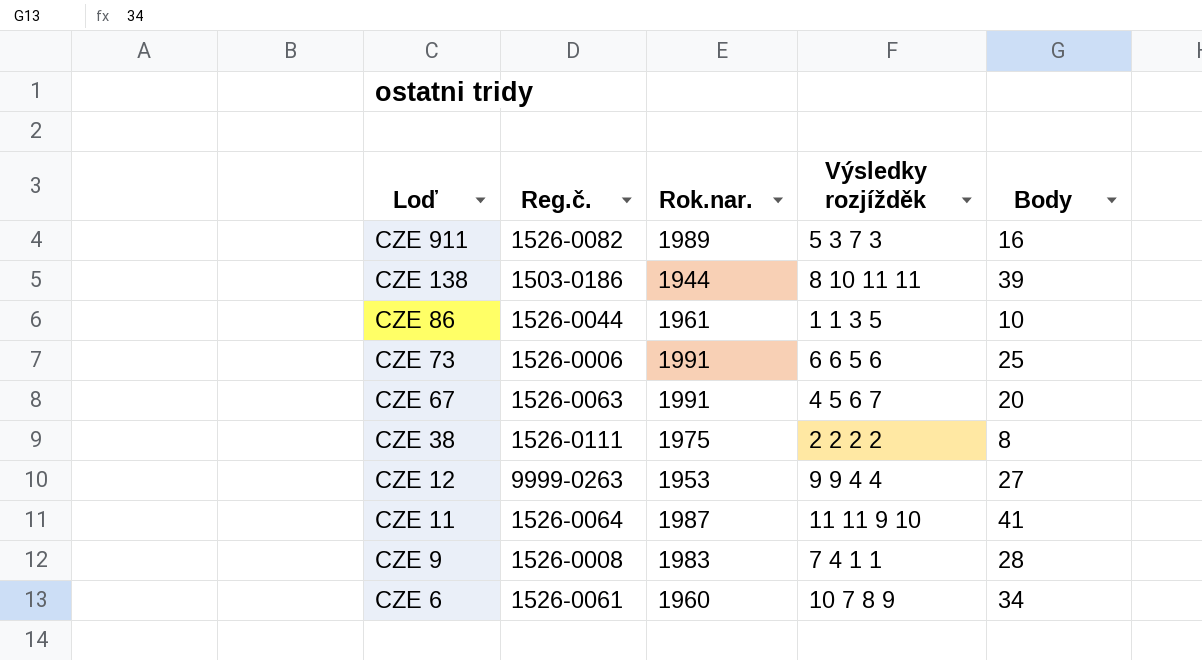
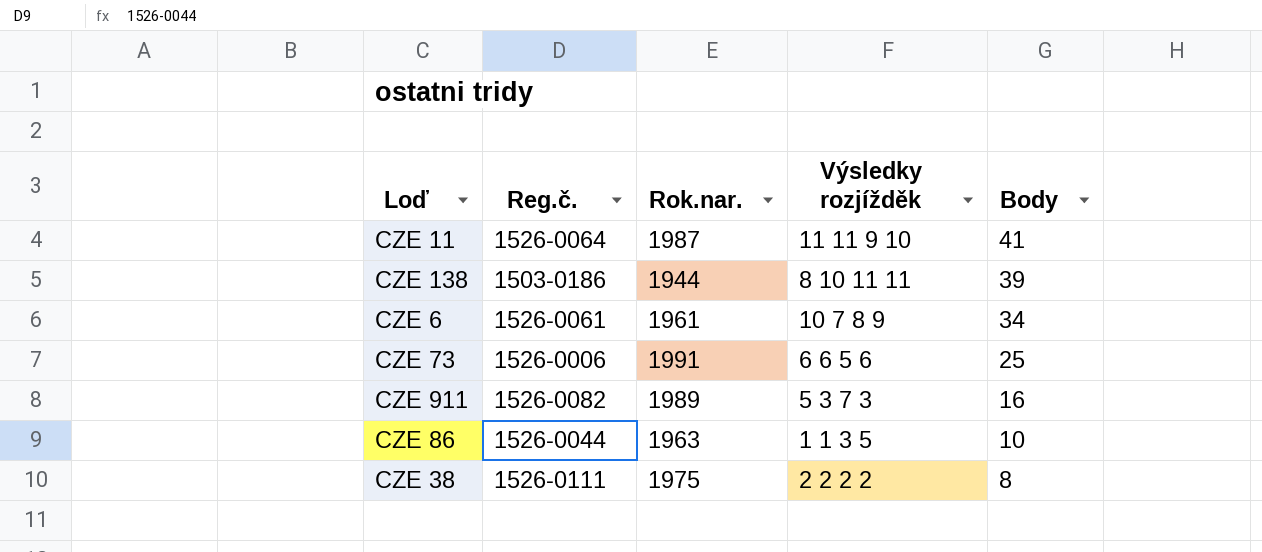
row order: Loď descending -> Body descending
row CZE 67: 1526-0063 | 1991 | 4 5 6 7 | 20 -> none
row CZE 12: 9999-0263 | 1953 | 9 9 4 4 | 27 -> none
row CZE 9: 1526-0008 | 1983 | 7 4 1 1 | 28 -> none
CZE 6 | Rok.nar.: 1960 -> 1961
CZE 86 | Rok.nar.: 1961 -> 1963

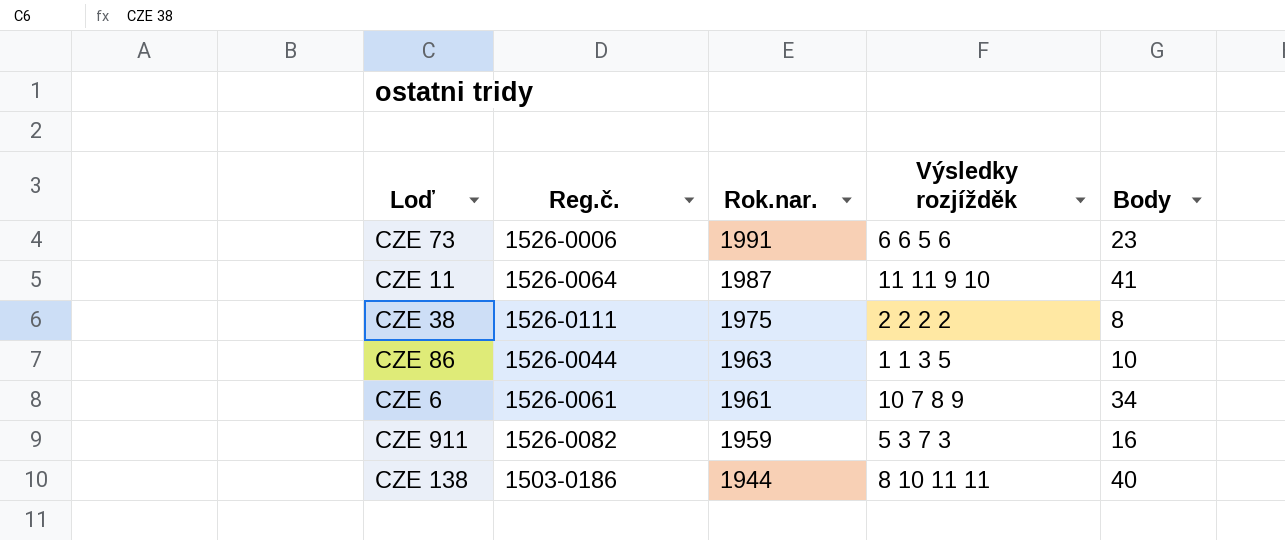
row order: Body descending -> Rok.nar. descending
CZE 73 | Body: 25 -> 23
CZE 911 | Rok.nar.: 1989 -> 1959
CZE 138 | Body: 39 -> 40

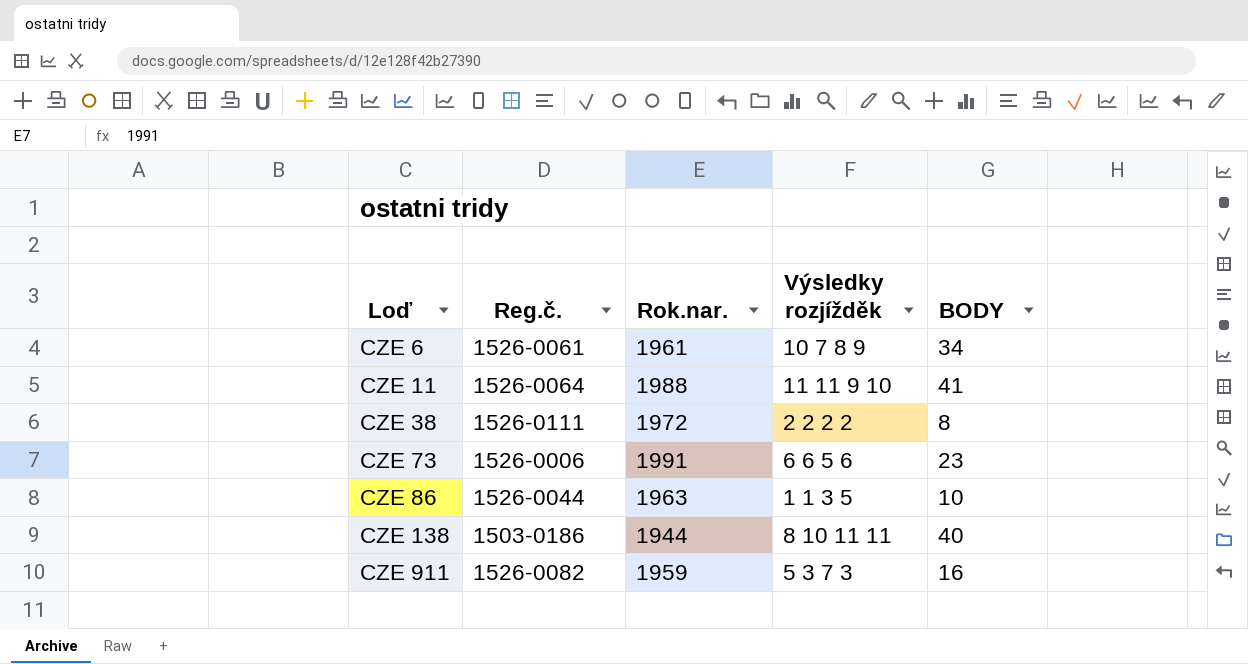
row order: Rok.nar. descending -> Loď ascending
column name: Body -> BODY
CZE 11 | Rok.nar.: 1987 -> 1988
CZE 38 | Rok.nar.: 1975 -> 1972

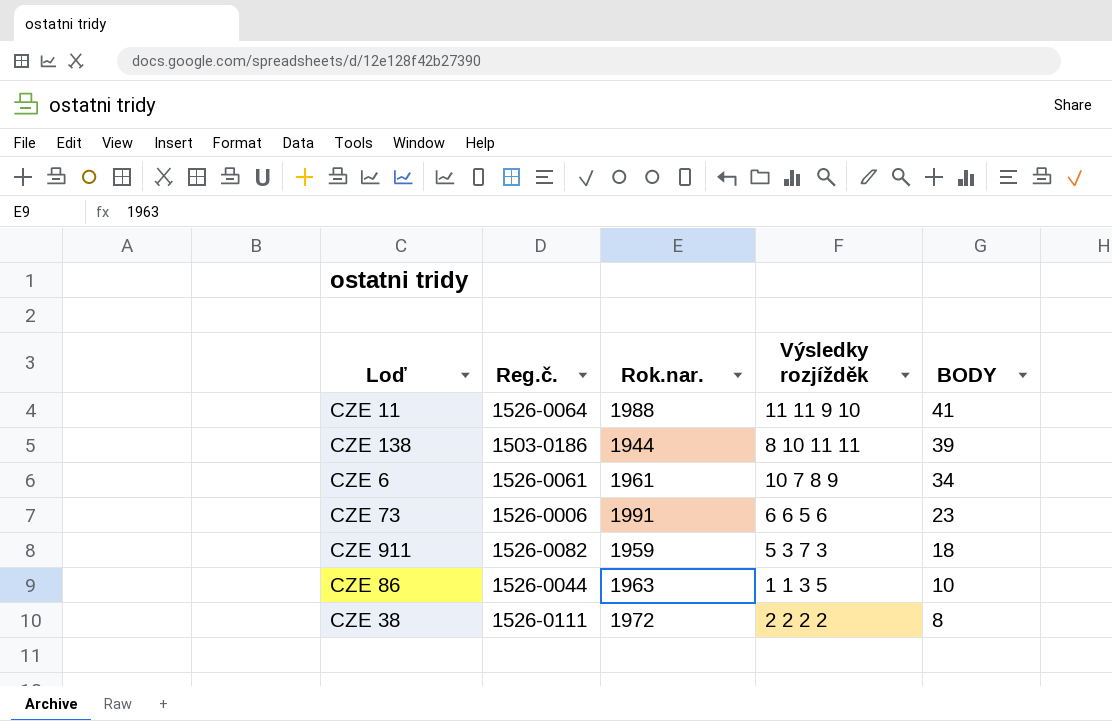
row order: Loď ascending -> BODY descending
CZE 138 | BODY: 40 -> 39
CZE 911 | BODY: 16 -> 18

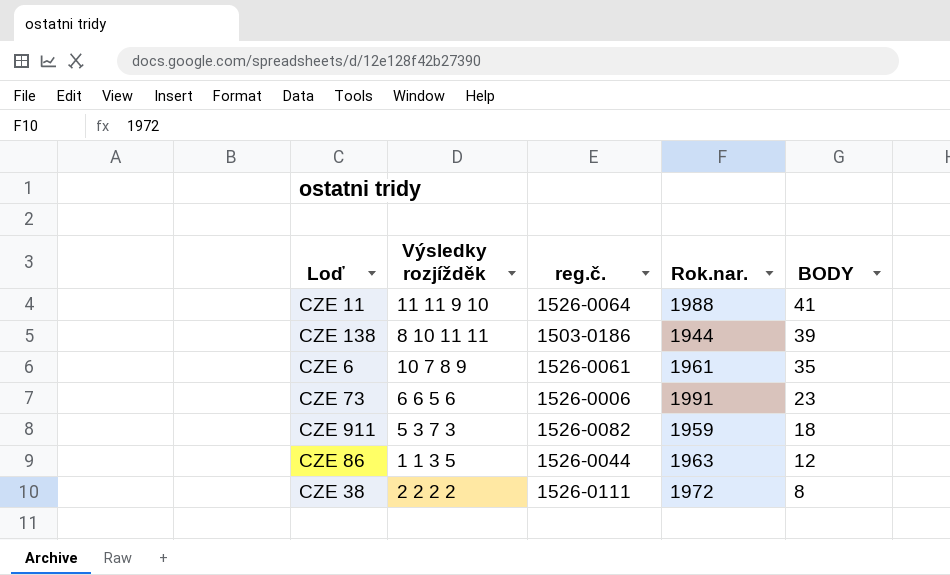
column Výsledky rozjížděk | position: 4 -> 2
column name: Reg.č. -> reg.č.
CZE 6 | BODY: 34 -> 35
CZE 86 | BODY: 10 -> 12

